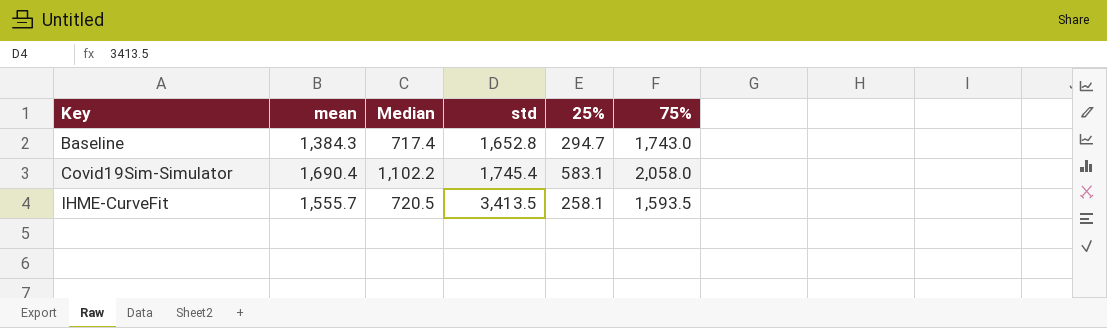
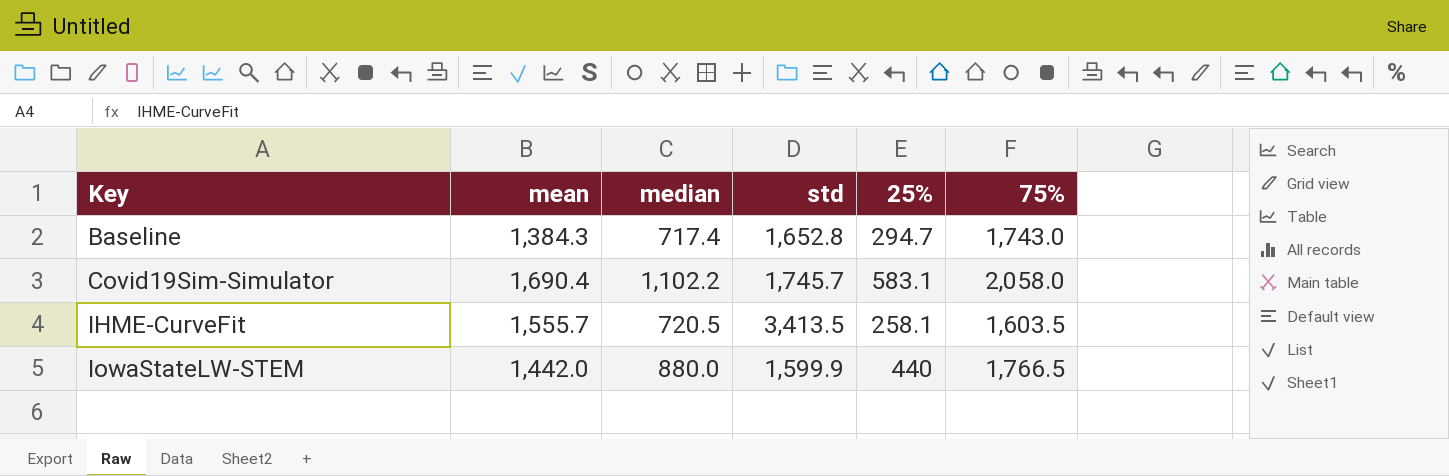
column name: Median -> median
Covid19Sim-Simulator | std: 1,745.4 -> 1,745.7
IHME-CurveFit | 75%: 1,593.5 -> 1,603.5
row IowaStateLW-STEM: none -> 1,442.0 | 880.0 | 1,599.9 | 440 | 1,766.5

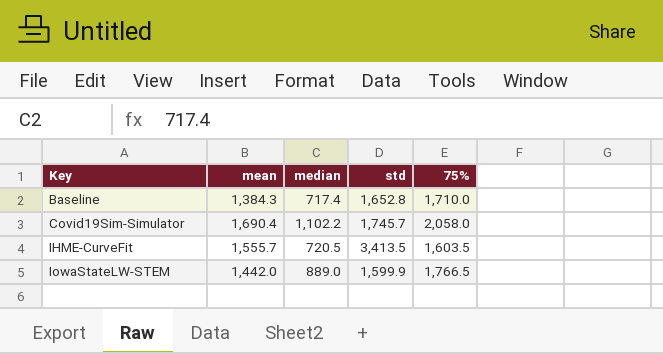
column 25% | position: 5 -> none
Baseline | 75%: 1,743.0 -> 1,710.0
IowaStateLW-STEM | median: 880.0 -> 889.0

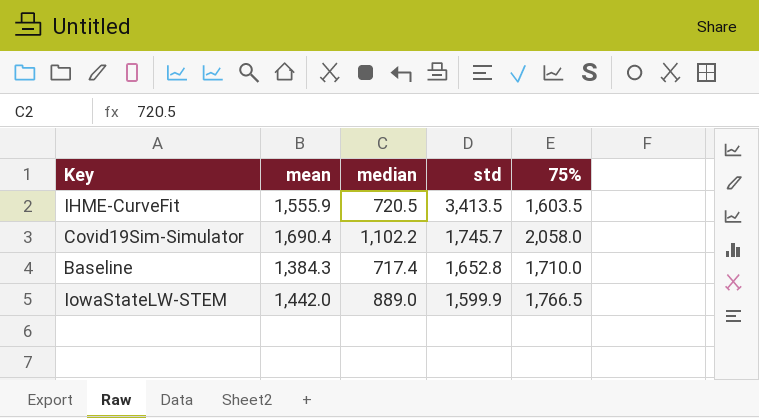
row order: Key ascending -> std descending
IHME-CurveFit | mean: 1,555.7 -> 1,555.9

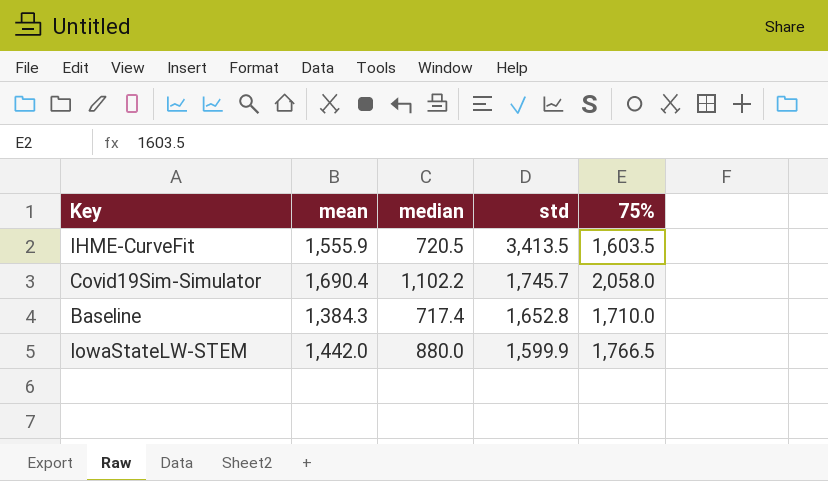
IowaStateLW-STEM | median: 889.0 -> 880.0

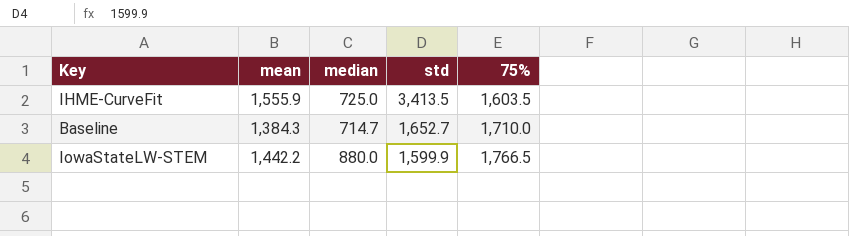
row Covid19Sim-Simulator: 1,690.4 | 1,102.2 | 1,745.7 | 2,058.0 -> none
IHME-CurveFit | median: 720.5 -> 725.0
Baseline | median: 717.4 -> 714.7
Baseline | std: 1,652.8 -> 1,652.7
IowaStateLW-STEM | mean: 1,442.0 -> 1,442.2

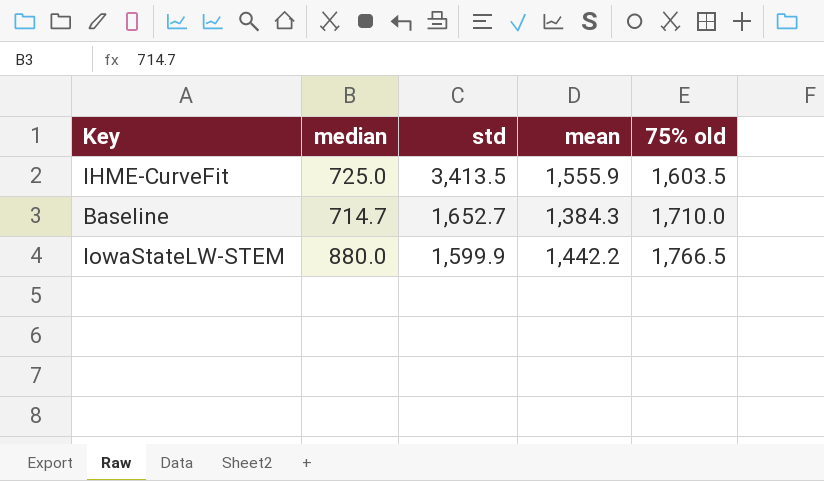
column mean | position: 2 -> 4
column name: 75% -> 75% old

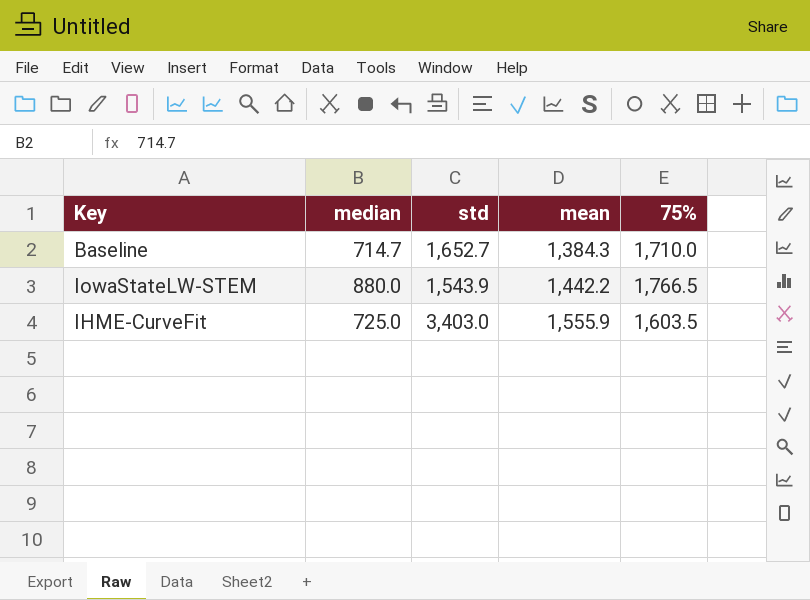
row order: std descending -> mean ascending
column name: 75% old -> 75%
IowaStateLW-STEM | std: 1,599.9 -> 1,543.9
IHME-CurveFit | std: 3,413.5 -> 3,403.0

